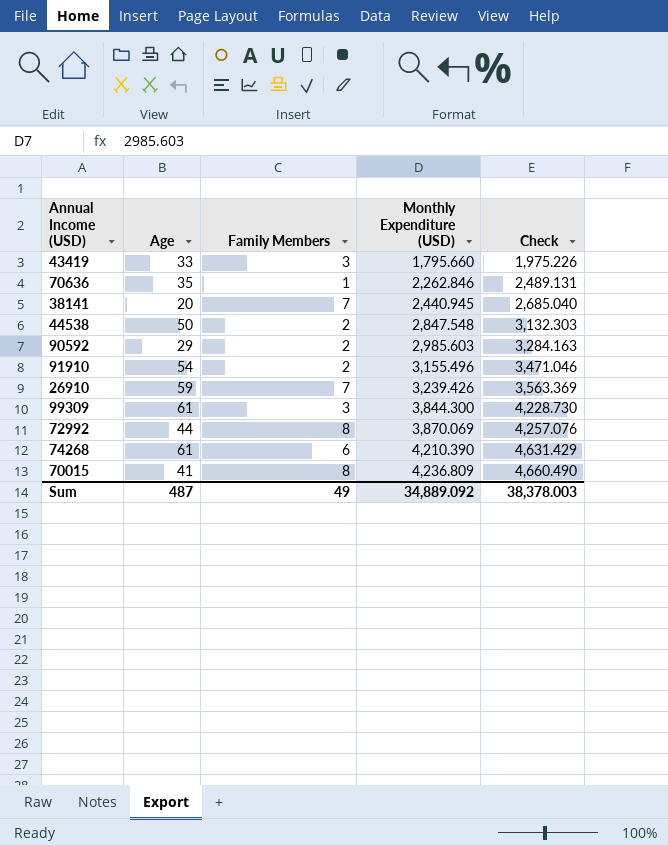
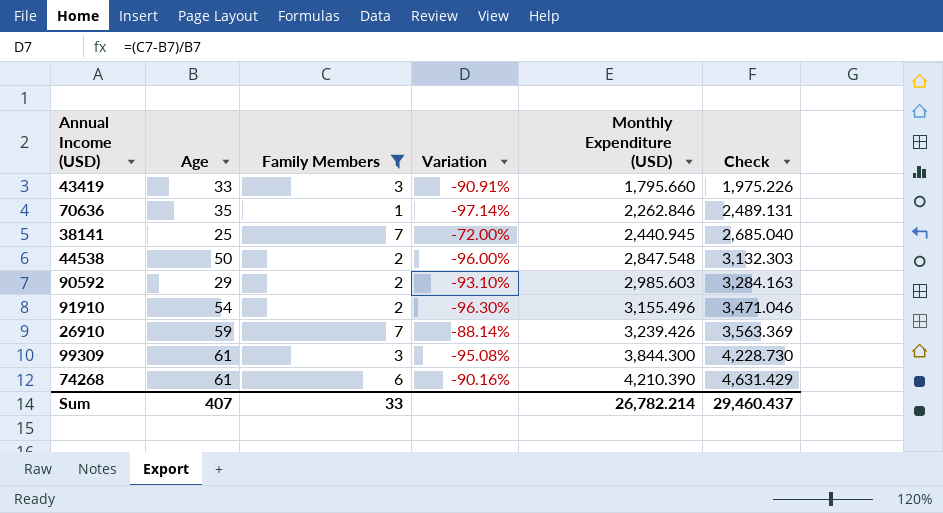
filter: none -> Family Members != 8
column Variation | formula: none -> ([Family Members] - [Age]) / [Age]
38141 | Age: 20 -> 25
Sum | Age: 487 -> 407
Sum | Family Members: 49 -> 33
Sum | Monthly Expenditure (USD): 34,889.092 -> 26,782.214
Sum | Check: 38,378.003 -> 29,460.437

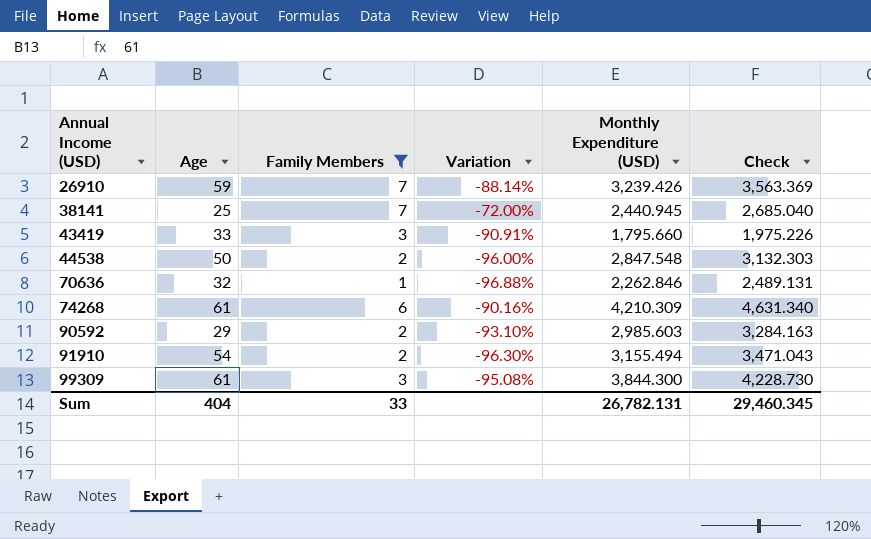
row order: Monthly Expenditure (USD) ascending -> Annual Income (USD) ascending
70636 | Age: 35 -> 32
70636 | Variation: -97.14% -> -96.88%
74268 | Monthly Expenditure (USD): 4,210.390 -> 4,210.309
74268 | Check: 4,631.429 -> 4,631.340
91910 | Monthly Expenditure (USD): 3,155.496 -> 3,155.494
91910 | Check: 3,471.046 -> 3,471.043
Sum | Age: 407 -> 404
Sum | Monthly Expenditure (USD): 26,782.214 -> 26,782.131
Sum | Check: 29,460.437 -> 29,460.345

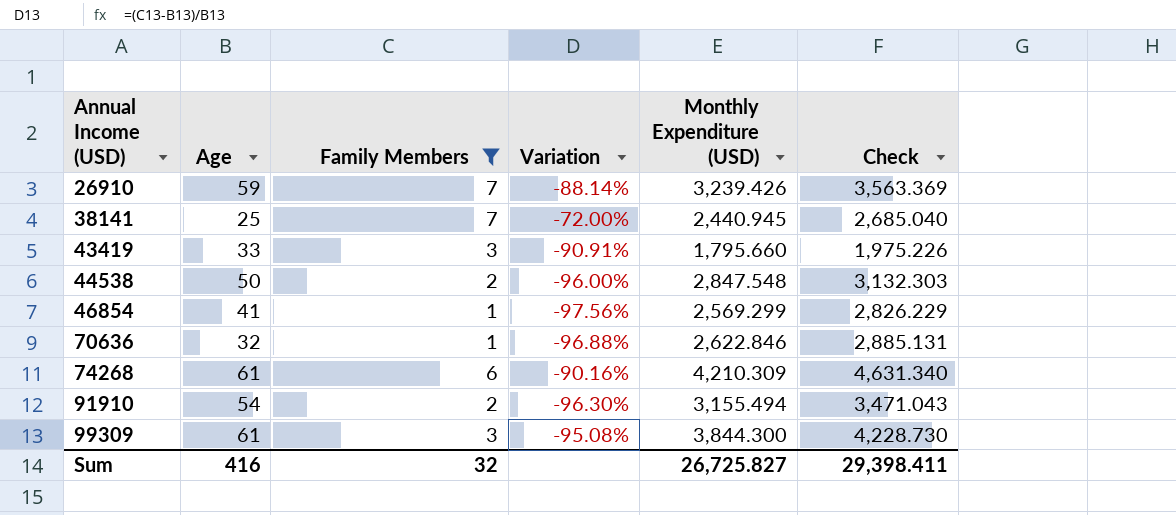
row 90592: 29 | 2 | -93.10% | 2,985.603 | 3,284.163 -> none
row 46854: none -> 41 | 1 | -97.56% | 2,569.299 | 2,826.229
70636 | Monthly Expenditure (USD): 2,262.846 -> 2,622.846
70636 | Check: 2,489.131 -> 2,885.131
Sum | Age: 404 -> 416
Sum | Family Members: 33 -> 32
Sum | Monthly Expenditure (USD): 26,782.131 -> 26,725.827
Sum | Check: 29,460.345 -> 29,398.411

